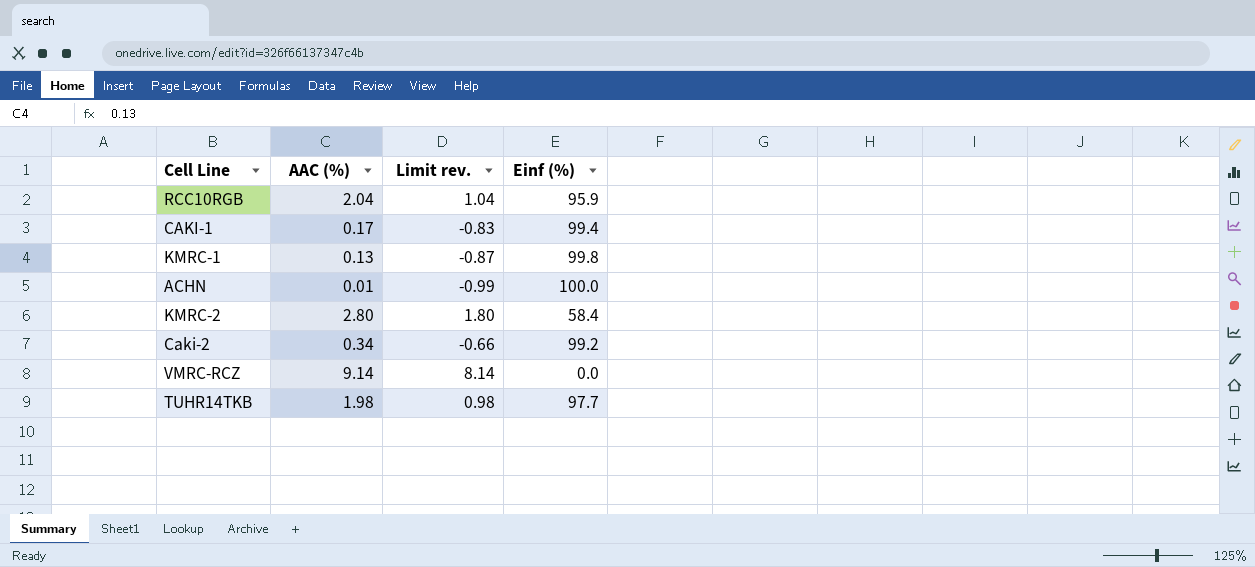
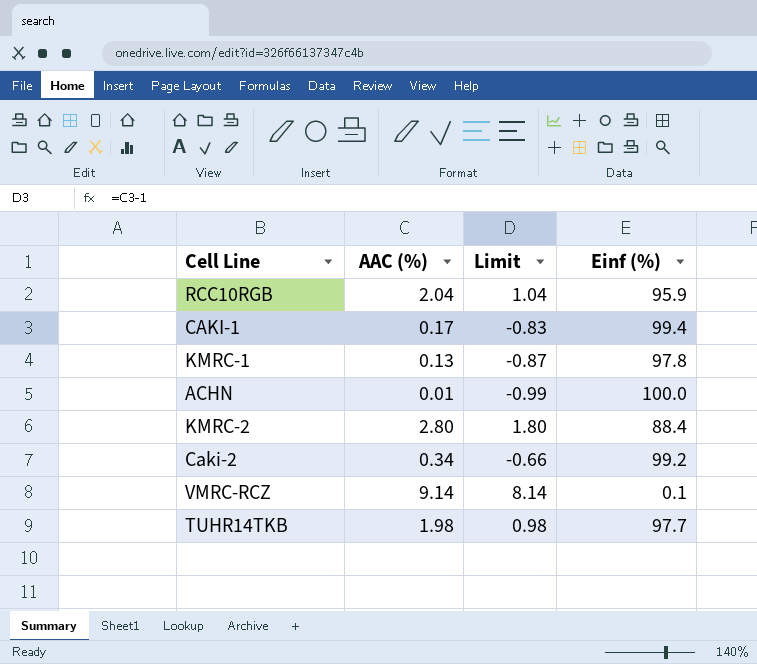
column name: Limit rev. -> Limit
KMRC-1 | Einf (%): 99.8 -> 97.8
KMRC-2 | Einf (%): 58.4 -> 88.4
VMRC-RCZ | Einf (%): 0.0 -> 0.1

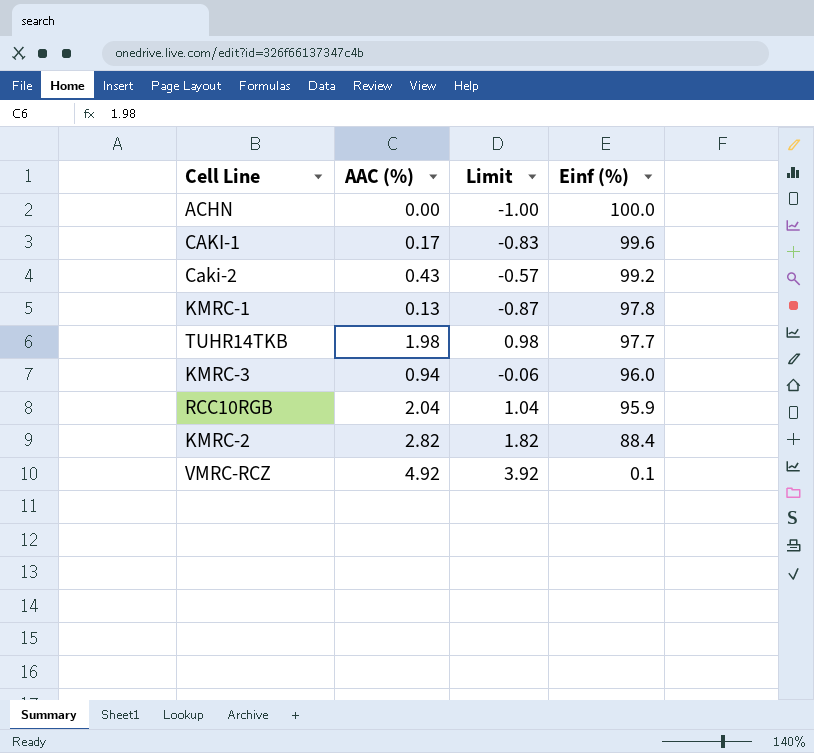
row order: none -> Einf (%) descending
ACHN | AAC (%): 0.01 -> 0.00
ACHN | Limit: -0.99 -> -1.00
CAKI-1 | Einf (%): 99.4 -> 99.6
Caki-2 | AAC (%): 0.34 -> 0.43
Caki-2 | Limit: -0.66 -> -0.57
row KMRC-3: none -> 0.94 | -0.06 | 96.0
KMRC-2 | AAC (%): 2.80 -> 2.82
KMRC-2 | Limit: 1.80 -> 1.82
VMRC-RCZ | AAC (%): 9.14 -> 4.92
VMRC-RCZ | Limit: 8.14 -> 3.92

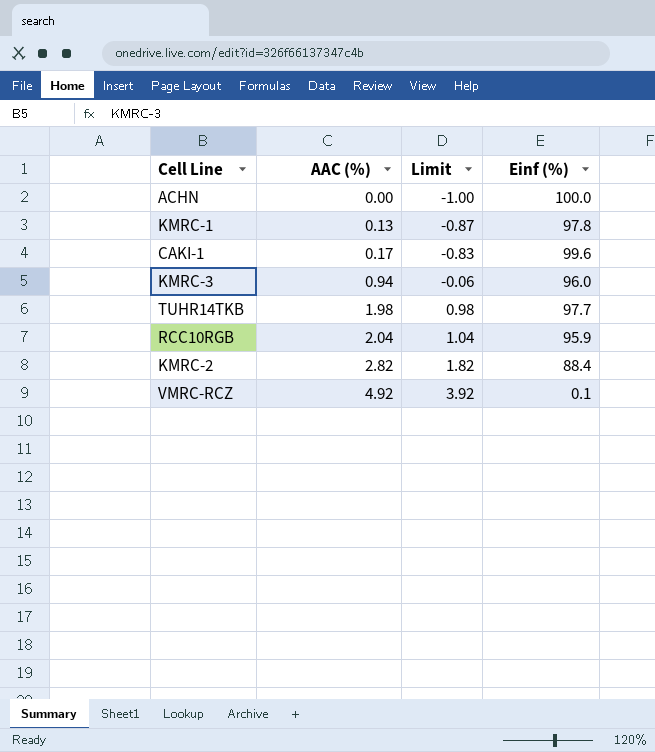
row order: Einf (%) descending -> AAC (%) ascending
row Caki-2: 0.43 | -0.57 | 99.2 -> none

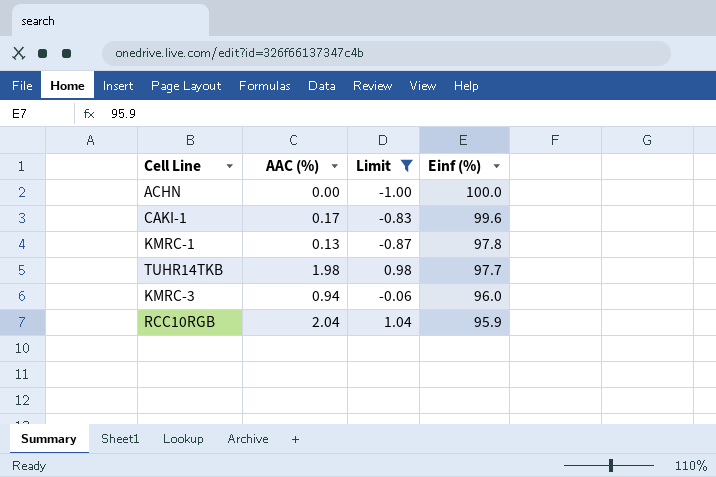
filter: none -> Limit <= 1.04
row order: AAC (%) ascending -> Einf (%) descending

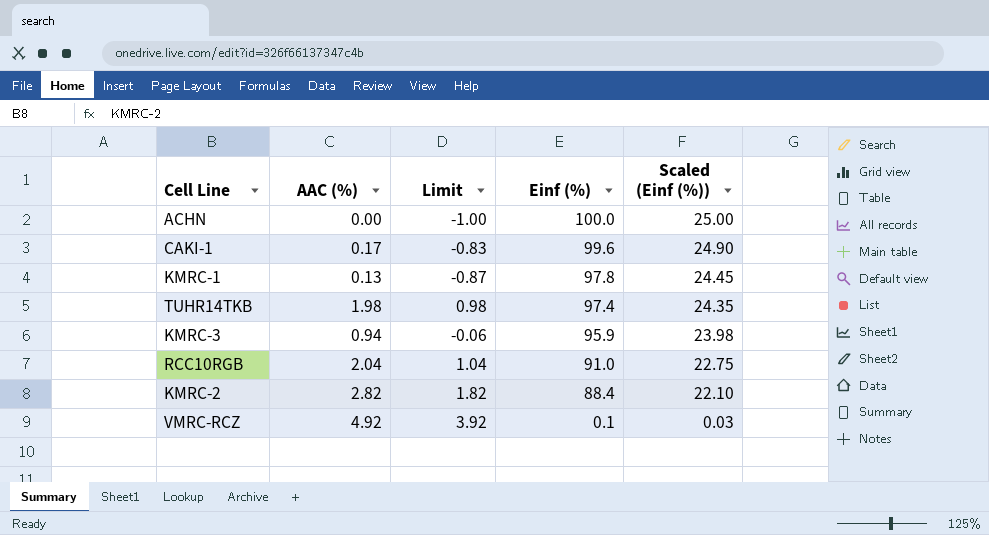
filter: Limit <= 1.04 -> none
column Scaled (Einf (%)) | formula: none -> [Einf (%)] * 0.25
TUHR14TKB | Einf (%): 97.7 -> 97.4
KMRC-3 | Einf (%): 96.0 -> 95.9
RCC10RGB | Einf (%): 95.9 -> 91.0

